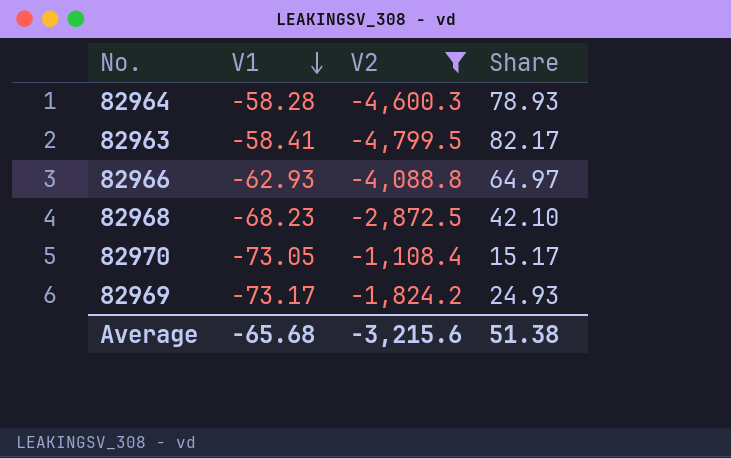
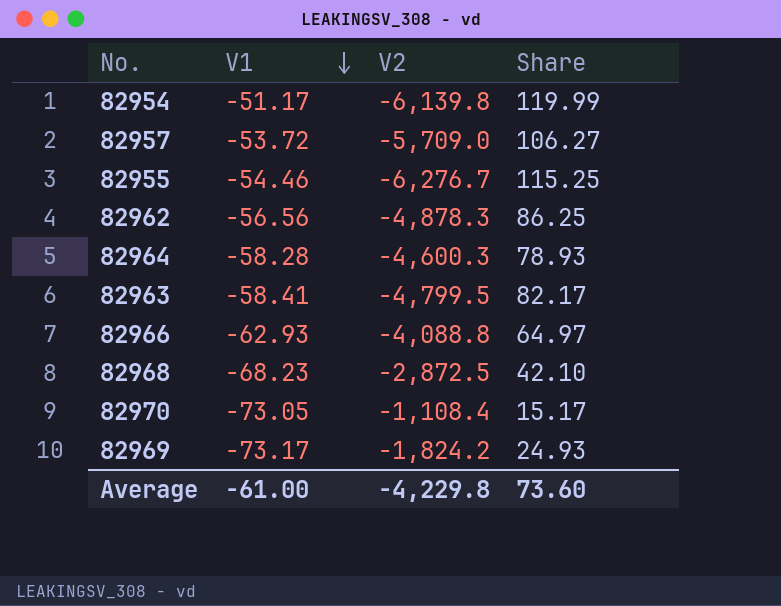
filter: V2 >= -4,799.5 -> none
Average | V1: -65.68 -> -61.00
Average | V2: -3,215.6 -> -4,229.8
Average | Share: 51.38 -> 73.60

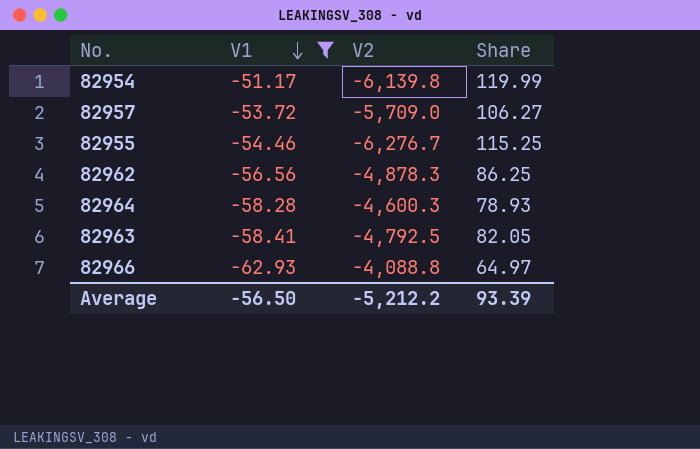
filter: none -> V1 >= -62.93
82963 | V2: -4,799.5 -> -4,792.5
82963 | Share: 82.17 -> 82.05
Average | V1: -61.00 -> -56.50
Average | V2: -4,229.8 -> -5,212.2
Average | Share: 73.60 -> 93.39

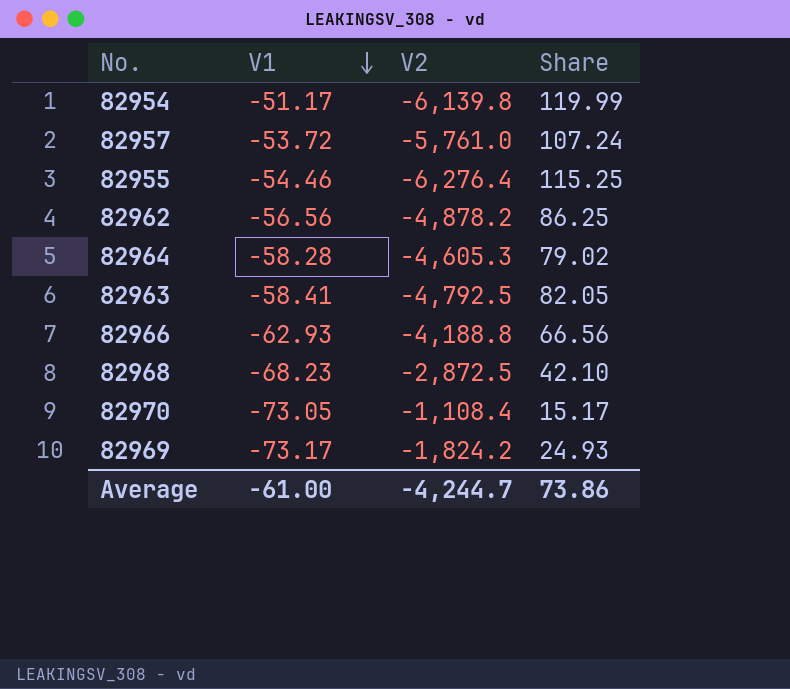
filter: V1 >= -62.93 -> none
82957 | V2: -5,709.0 -> -5,761.0
82957 | Share: 106.27 -> 107.24
82955 | V2: -6,276.7 -> -6,276.4
82962 | V2: -4,878.3 -> -4,878.2
82964 | V2: -4,600.3 -> -4,605.3
82964 | Share: 78.93 -> 79.02
82966 | V2: -4,088.8 -> -4,188.8
82966 | Share: 64.97 -> 66.56
Average | V1: -56.50 -> -61.00
Average | V2: -5,212.2 -> -4,244.7
Average | Share: 93.39 -> 73.86

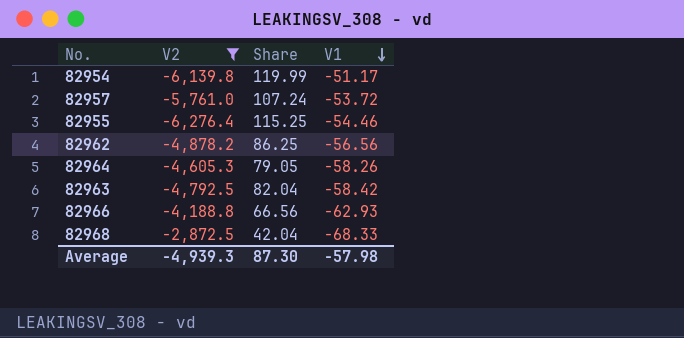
filter: none -> V2 <= -2,872.5
column V1 | position: 2 -> 4
82964 | Share: 79.02 -> 79.05
82964 | V1: -58.28 -> -58.26
82963 | Share: 82.05 -> 82.04
82963 | V1: -58.41 -> -58.42
82968 | Share: 42.10 -> 42.04
82968 | V1: -68.23 -> -68.33
Average | V2: -4,244.7 -> -4,939.3
Average | Share: 73.86 -> 87.30
Average | V1: -61.00 -> -57.98

